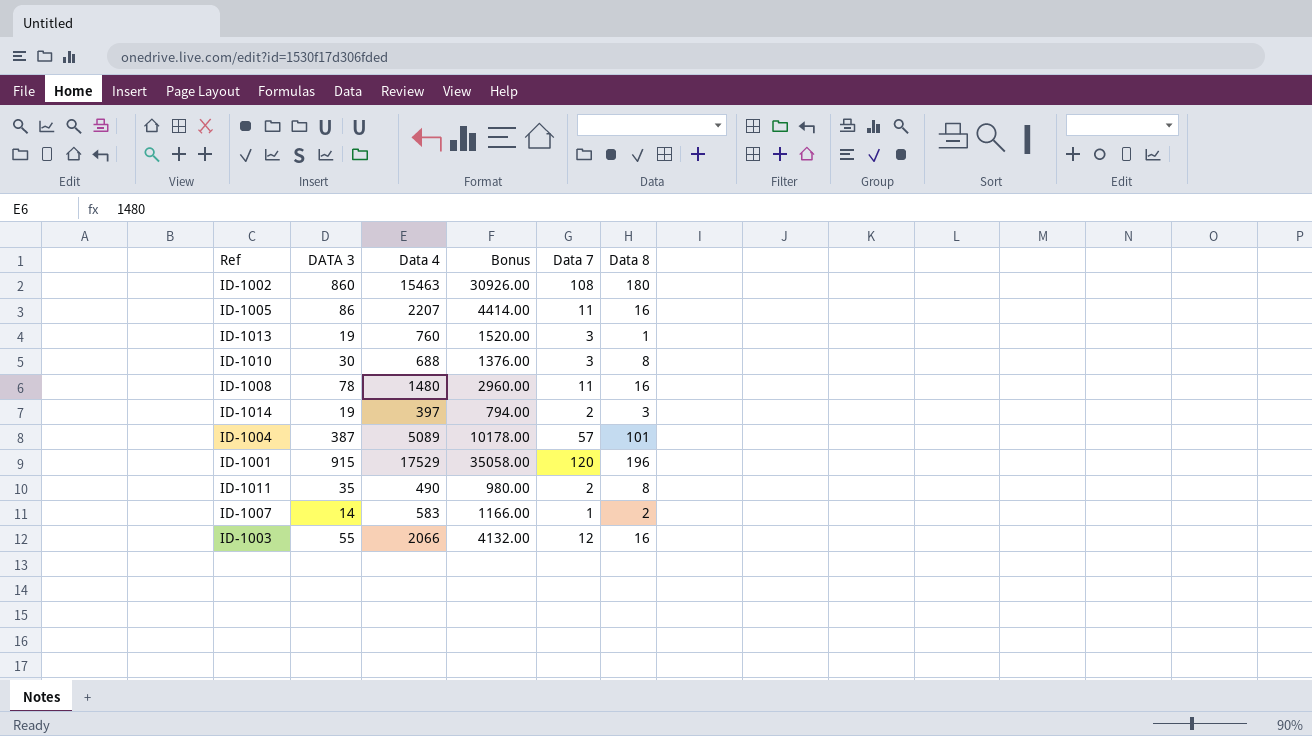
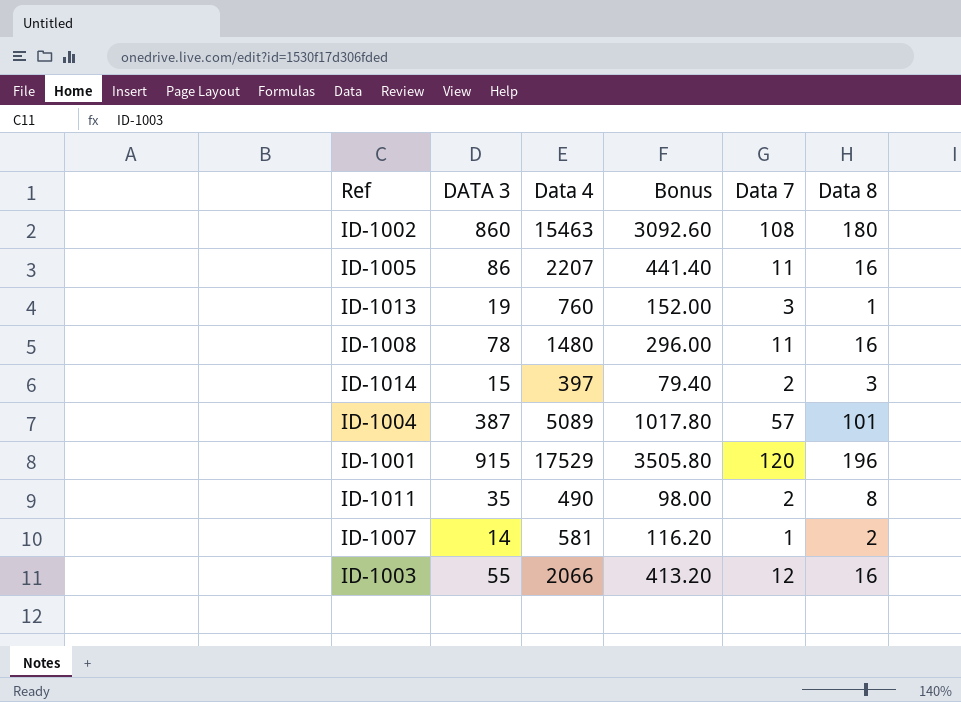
column Bonus | formula: [Data 4] * 2 -> [Data 4] * 0.2
row ID-1010: 30 | 688 | 1376.00 | 3 | 8 -> none
ID-1014 | DATA 3: 19 -> 15
ID-1007 | Data 4: 583 -> 581

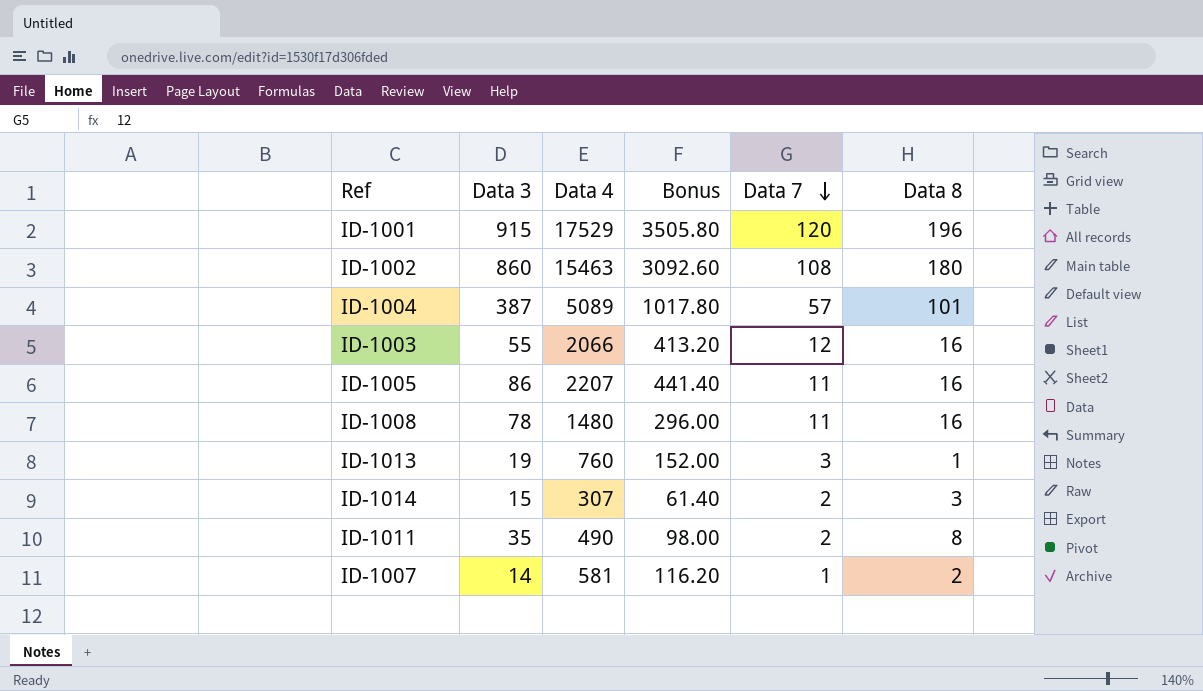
row order: none -> Data 7 descending
column name: DATA 3 -> Data 3
ID-1014 | Data 4: 397 -> 307
ID-1014 | Bonus: 79.40 -> 61.40

